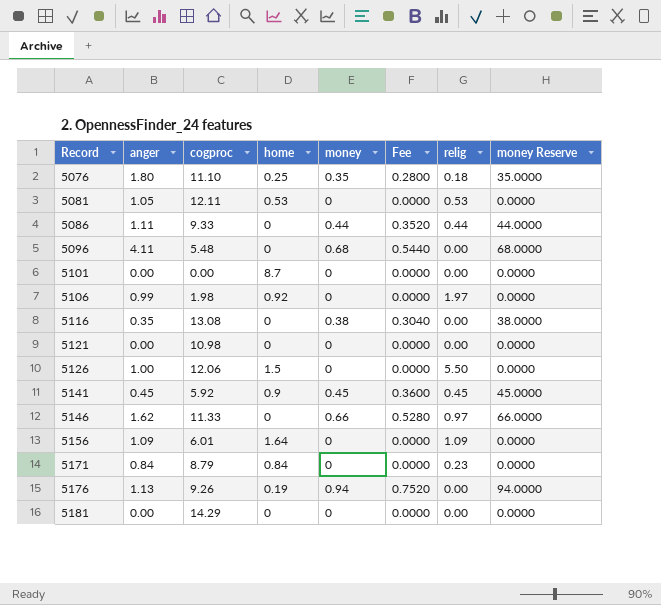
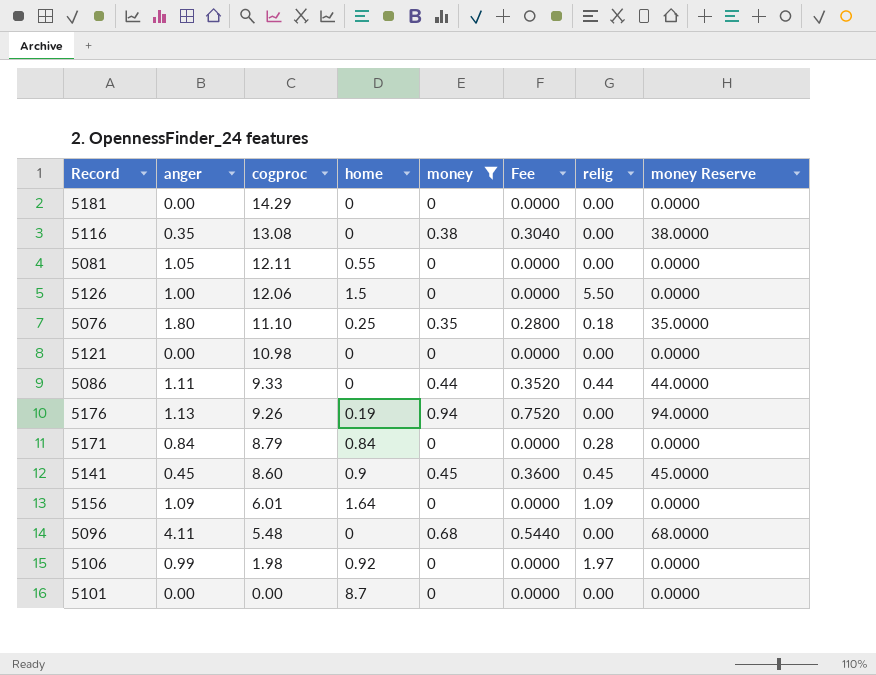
filter: none -> money != 0.66
row order: Record ascending -> cogproc descending
5081 | home: 0.53 -> 0.55
5081 | relig: 0.53 -> 0.00
5171 | relig: 0.23 -> 0.28
5141 | cogproc: 5.92 -> 8.60

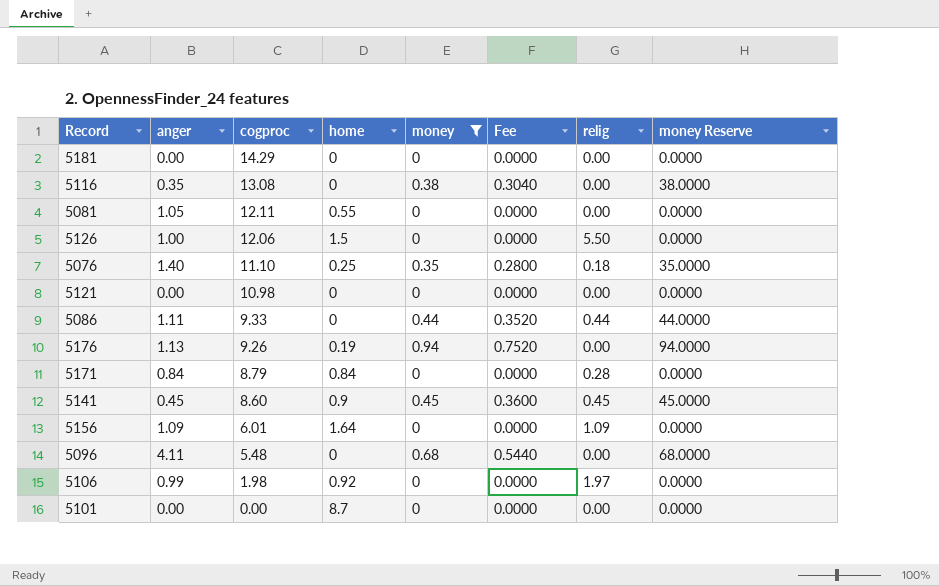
5076 | anger: 1.80 -> 1.40

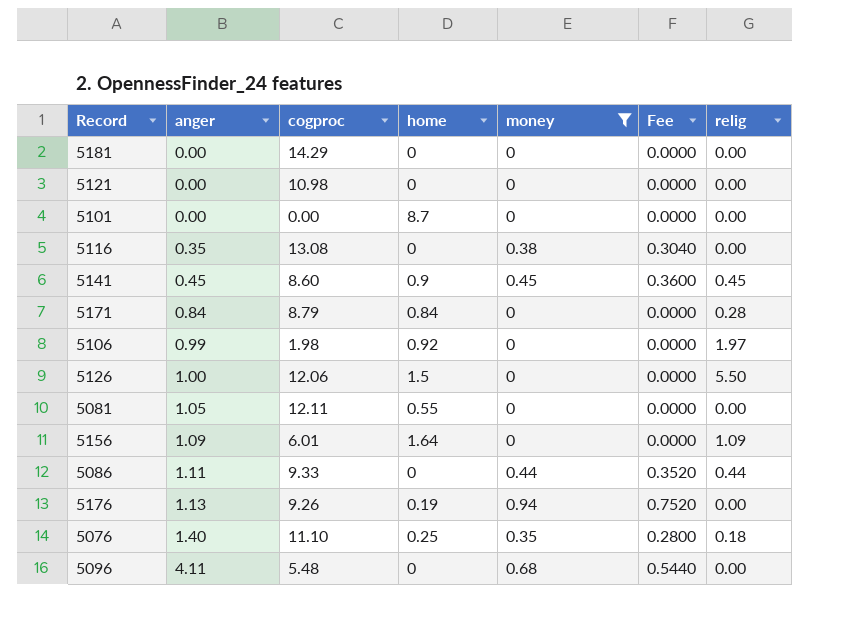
row order: cogproc descending -> anger ascending
column money Reserve | formula: [money] * 100 -> none

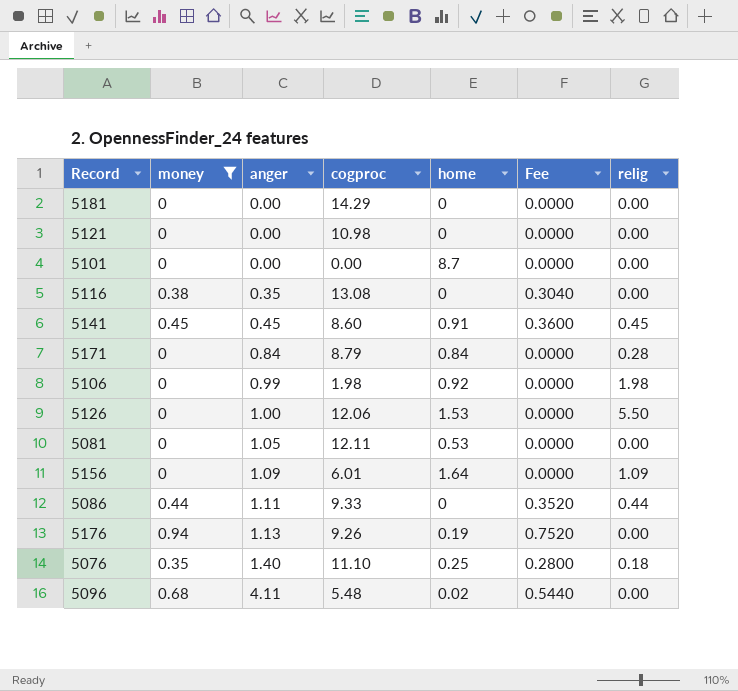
column money | position: 5 -> 2
5141 | home: 0.9 -> 0.91
5106 | relig: 1.97 -> 1.98
5126 | home: 1.5 -> 1.53
5081 | home: 0.55 -> 0.53
5096 | home: 0 -> 0.02

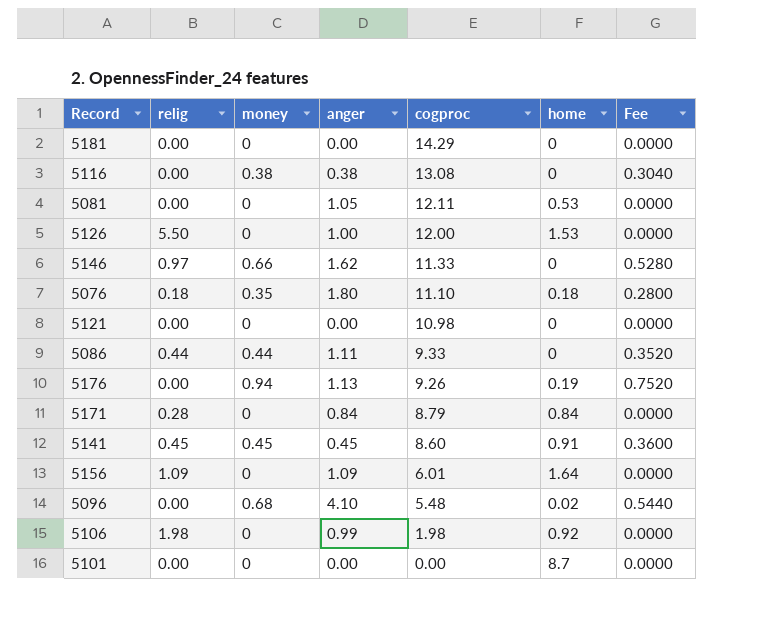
filter: money != 0.66 -> none
row order: anger ascending -> cogproc descending
column relig | position: 7 -> 2
5116 | anger: 0.35 -> 0.38
5126 | cogproc: 12.06 -> 12.00
5076 | anger: 1.40 -> 1.80
5076 | home: 0.25 -> 0.18
5096 | anger: 4.11 -> 4.10

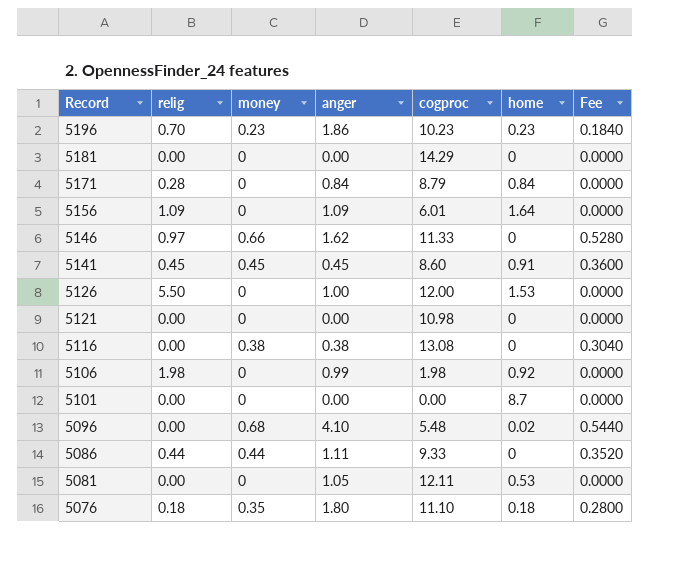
row order: cogproc descending -> Record descending
row 5176: 0.00 | 0.94 | 1.13 | 9.26 | 0.19 | 0.7520 -> none
row 5196: none -> 0.70 | 0.23 | 1.86 | 10.23 | 0.23 | 0.1840

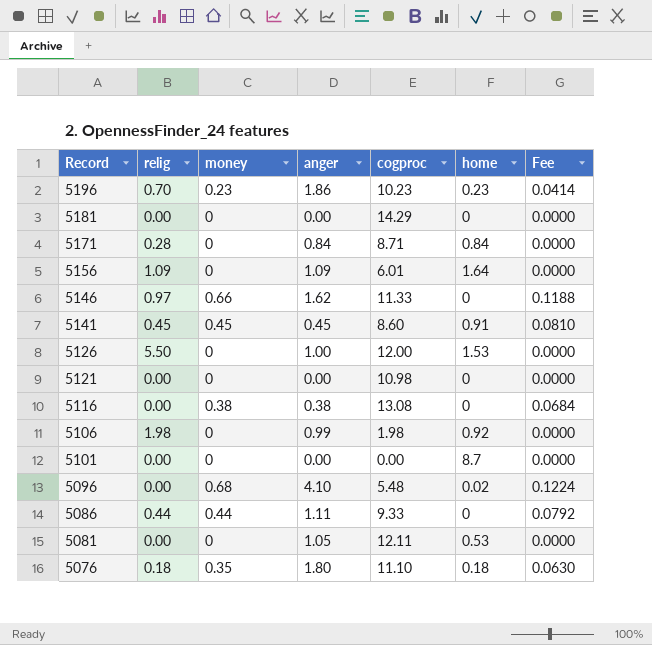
column Fee | formula: [money] * 0.8 -> [money] * 0.18
5171 | cogproc: 8.79 -> 8.71

